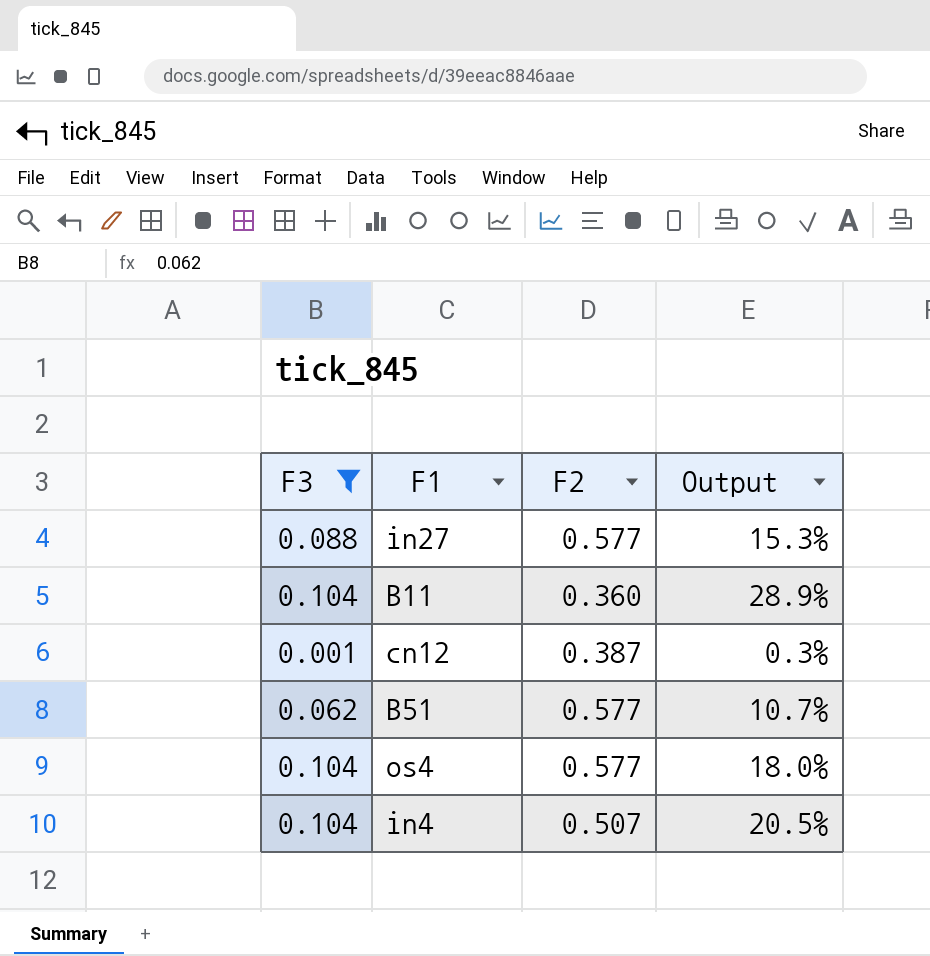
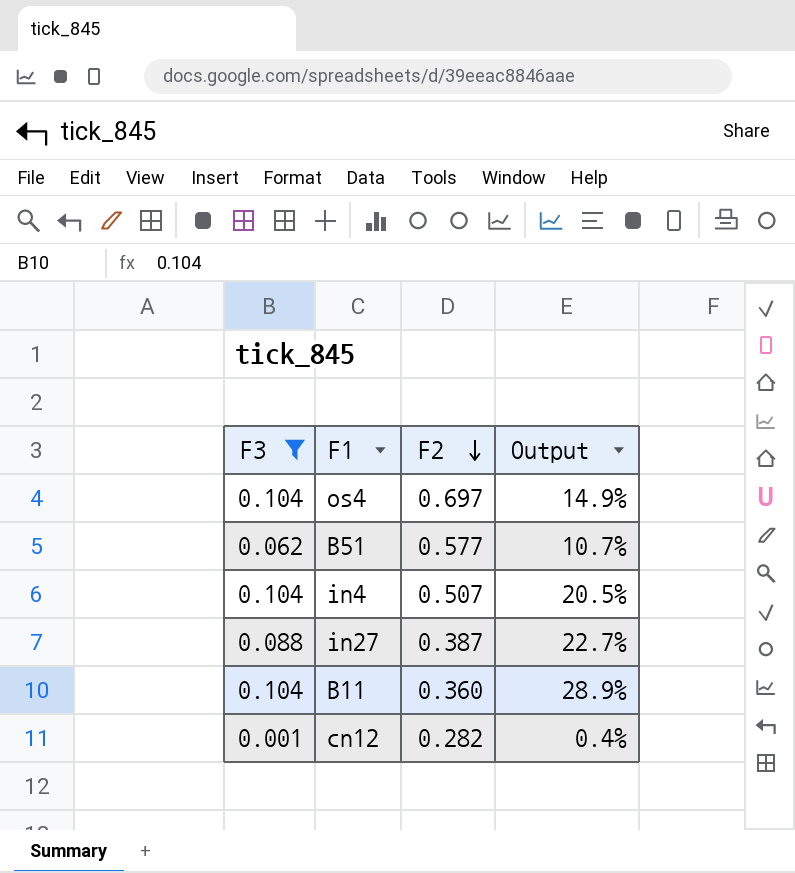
row order: none -> F2 descending
os4 | F2: 0.577 -> 0.697
os4 | Output: 18.0% -> 14.9%
in27 | F2: 0.577 -> 0.387
in27 | Output: 15.3% -> 22.7%
cn12 | F2: 0.387 -> 0.282
cn12 | Output: 0.3% -> 0.4%

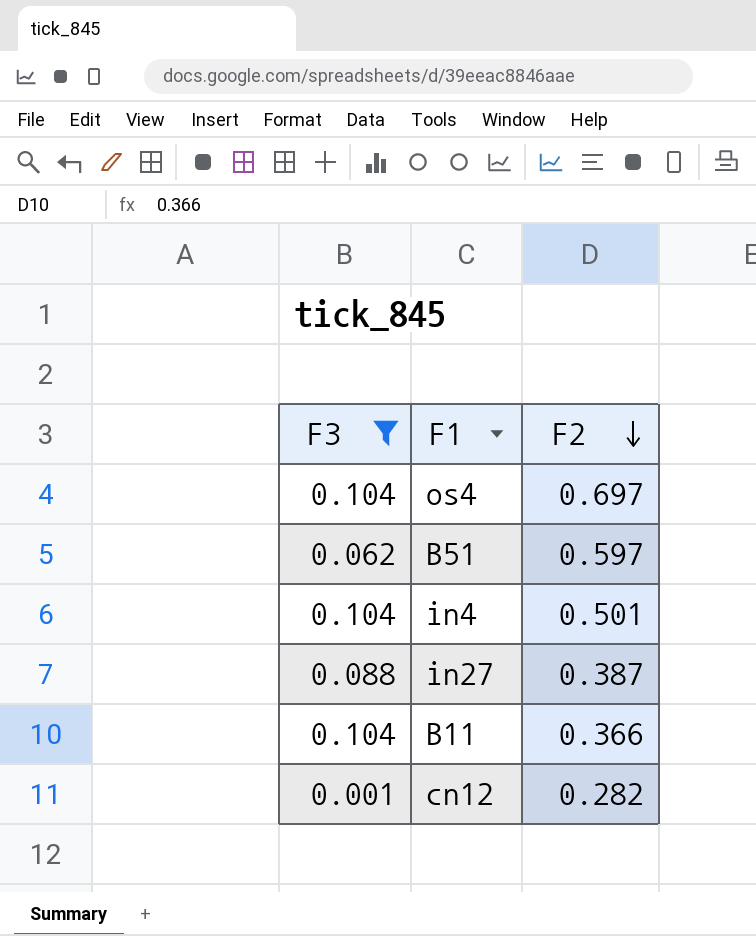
column Output | formula: [F3] / [F2] -> none
B51 | F2: 0.577 -> 0.597
in4 | F2: 0.507 -> 0.501
B11 | F2: 0.360 -> 0.366

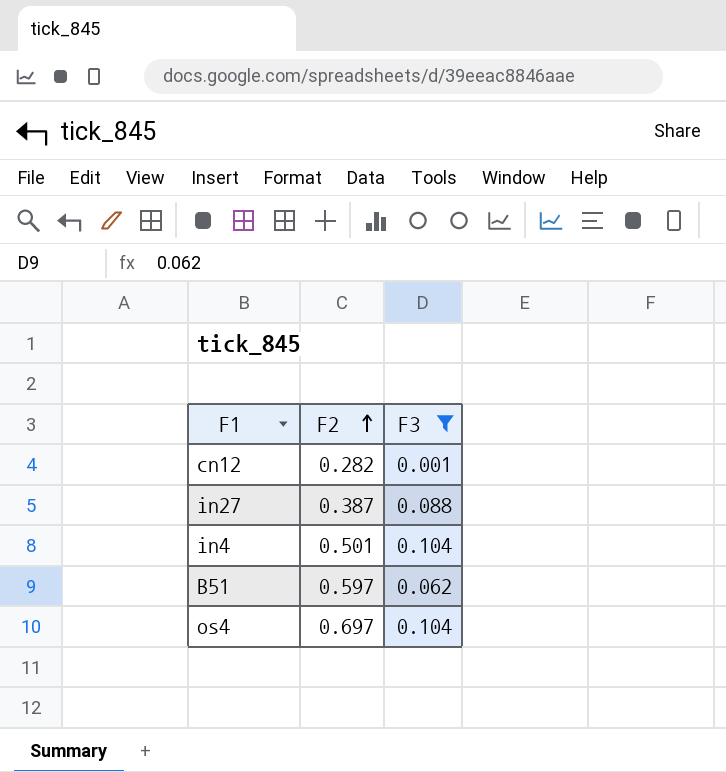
row order: F2 descending -> F2 ascending
column F3 | position: 1 -> 3
row B11: 0.104 | 0.366 -> none

